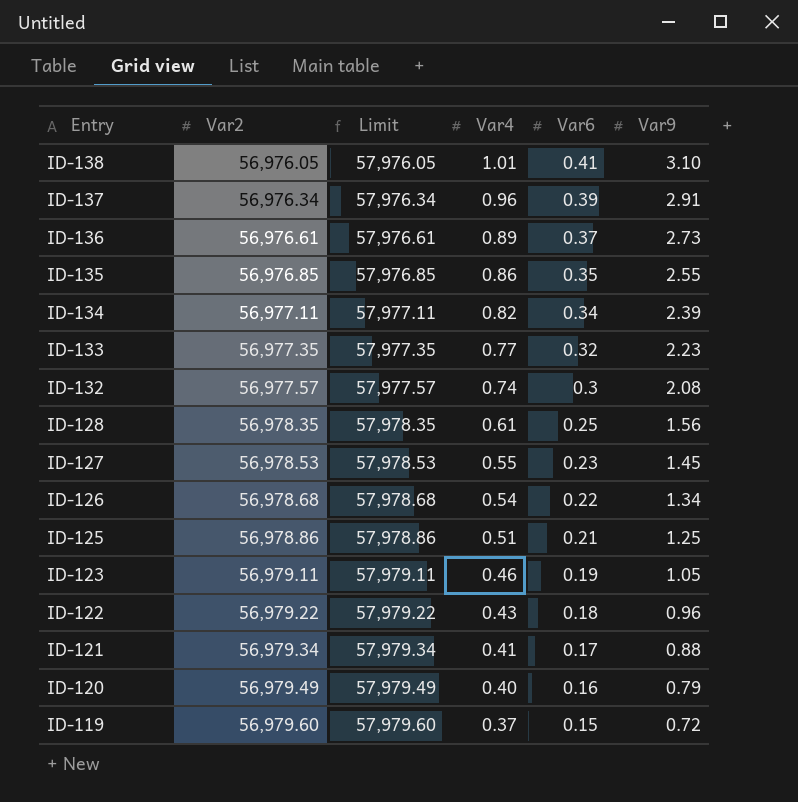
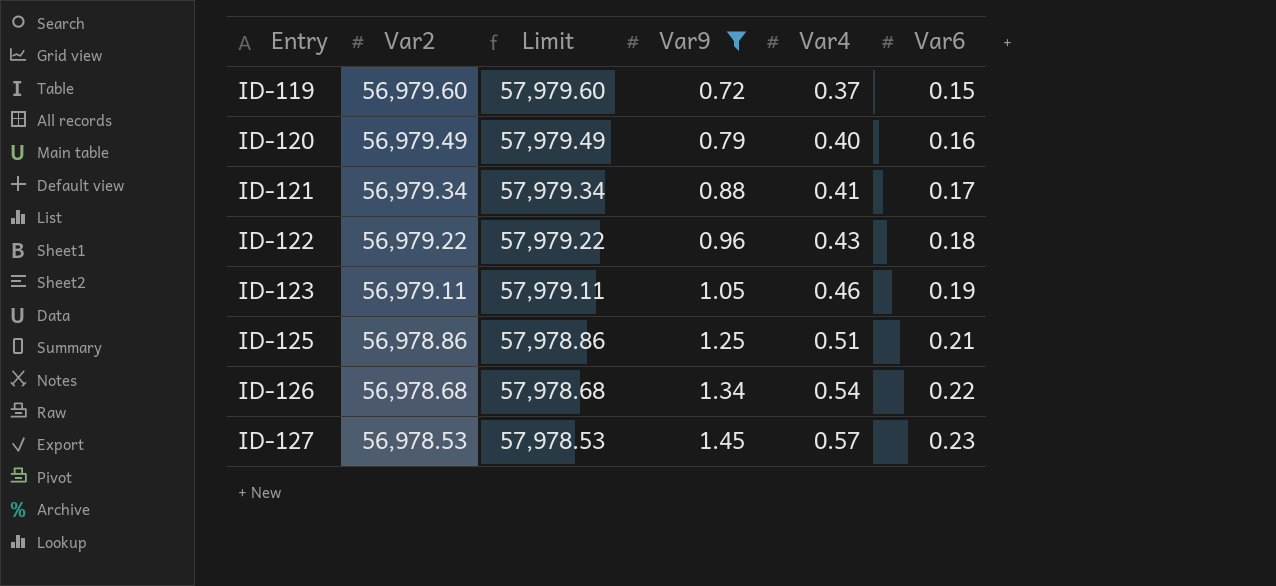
filter: none -> Var9 <= 1.45
row order: Entry descending -> Entry ascending
column Var9 | position: 6 -> 4
ID-127 | Var4: 0.55 -> 0.57

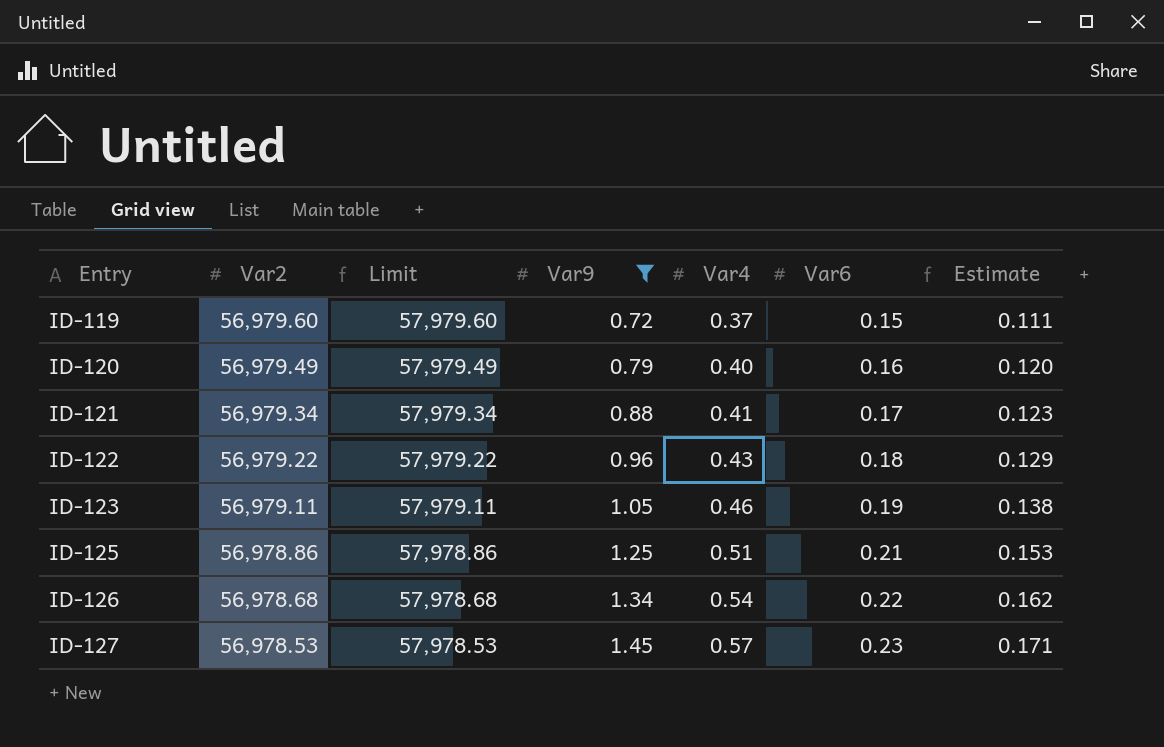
column Estimate | formula: none -> [Var4] * 0.3

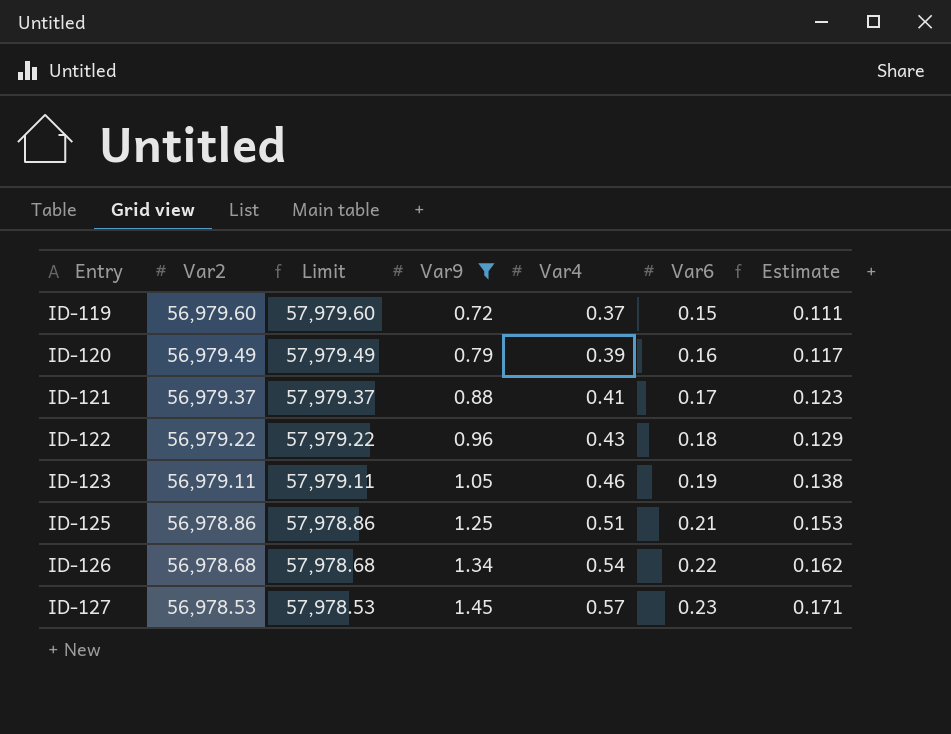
ID-120 | Var4: 0.40 -> 0.39
ID-120 | Estimate: 0.120 -> 0.117
ID-121 | Var2: 56,979.34 -> 56,979.37
ID-121 | Limit: 57,979.34 -> 57,979.37

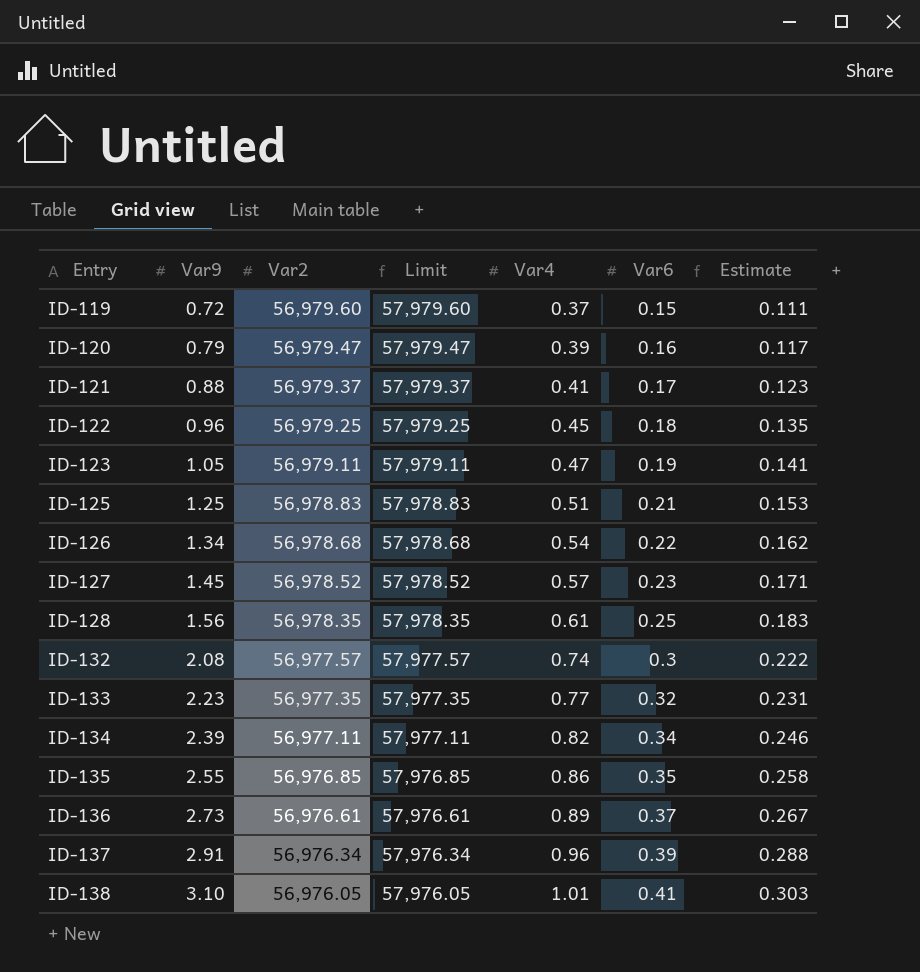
filter: Var9 <= 1.45 -> none
column Var9 | position: 4 -> 2
ID-120 | Var2: 56,979.49 -> 56,979.47
ID-120 | Limit: 57,979.49 -> 57,979.47
ID-122 | Var2: 56,979.22 -> 56,979.25
ID-122 | Limit: 57,979.22 -> 57,979.25
ID-122 | Var4: 0.43 -> 0.45
ID-122 | Estimate: 0.129 -> 0.135
ID-123 | Var4: 0.46 -> 0.47
ID-123 | Estimate: 0.138 -> 0.141
ID-125 | Var2: 56,978.86 -> 56,978.83
ID-125 | Limit: 57,978.86 -> 57,978.83
ID-127 | Var2: 56,978.53 -> 56,978.52
ID-127 | Limit: 57,978.53 -> 57,978.52

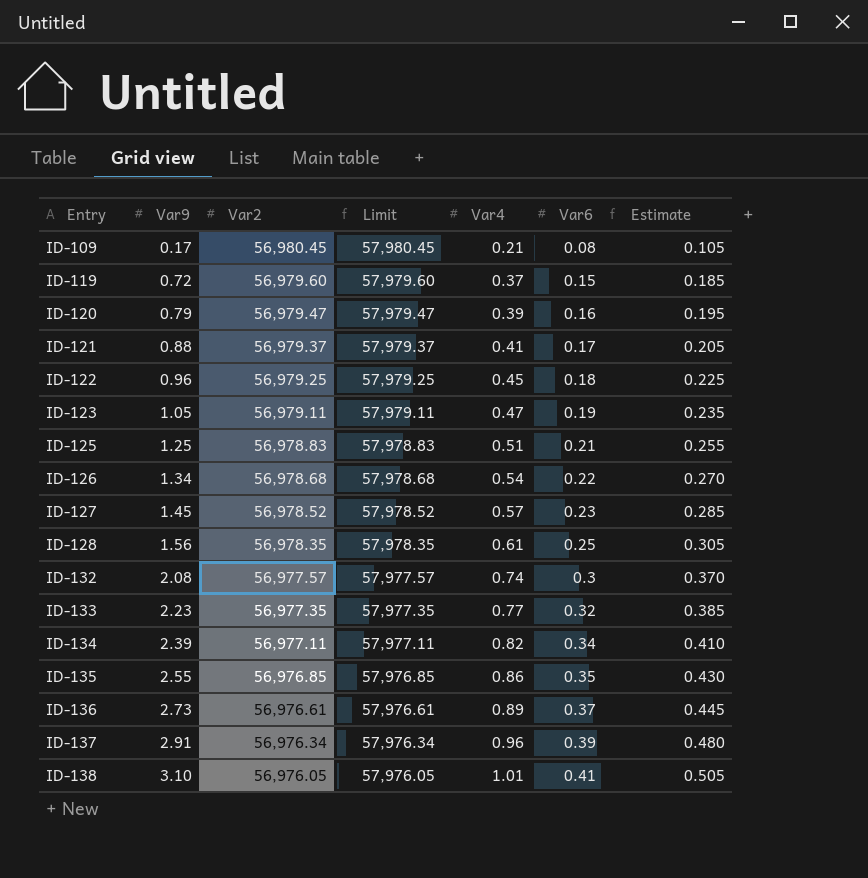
column Estimate | formula: [Var4] * 0.3 -> [Var4] * 0.5
row ID-109: none -> 0.17 | 56,980.45 | 57,980.45 | 0.21 | 0.08 | 0.105

